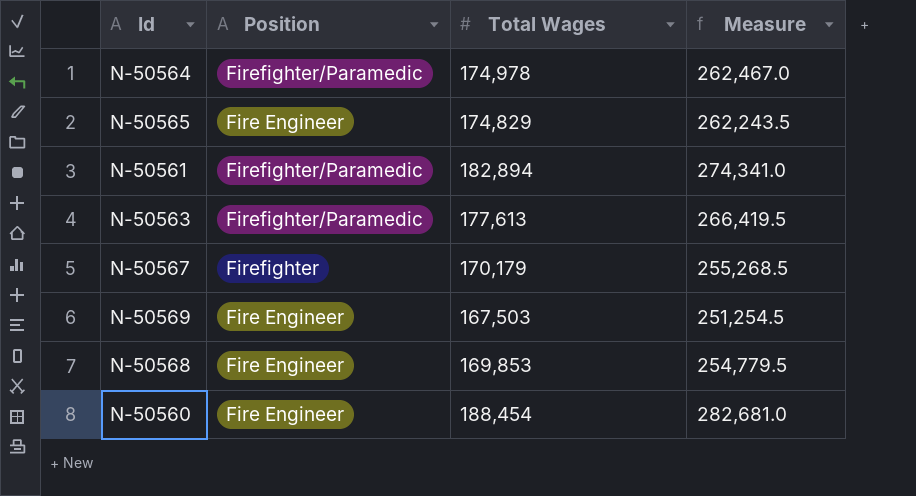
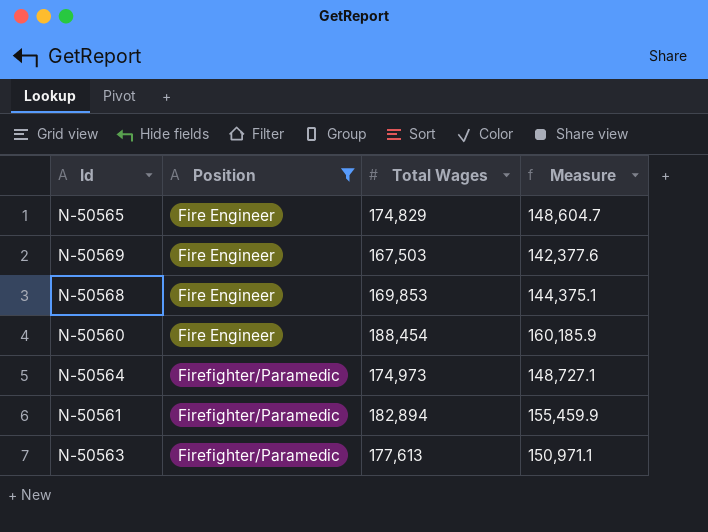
filter: none -> Position != Firefighter
row order: none -> Position ascending
column Measure | formula: [Total Wages] * 1.5 -> [Total Wages] * 0.85
N-50564 | Total Wages: 174,978 -> 174,973

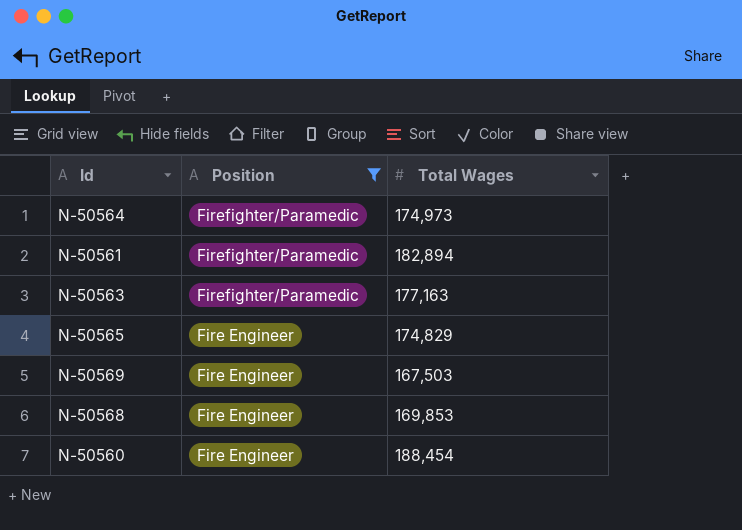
row order: Position ascending -> Position descending
column Measure | formula: [Total Wages] * 0.85 -> none
N-50563 | Total Wages: 177,613 -> 177,163

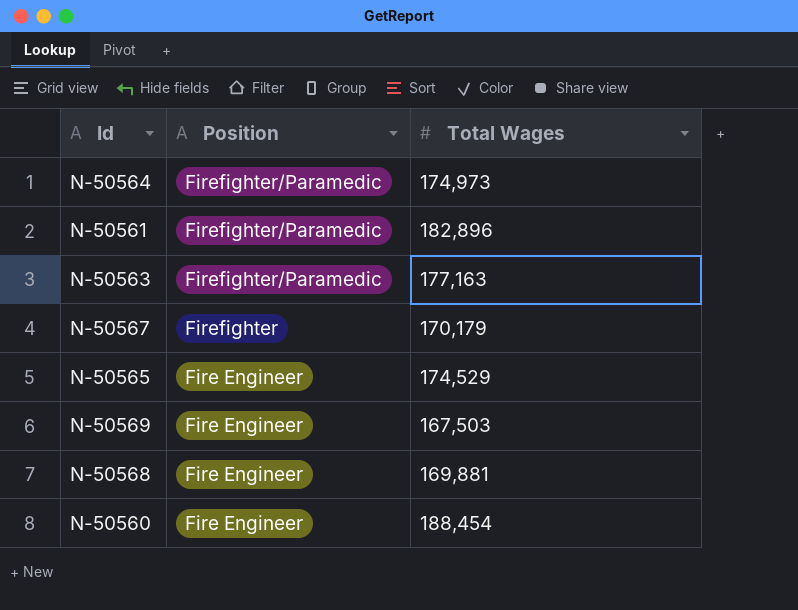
filter: Position != Firefighter -> none
N-50561 | Total Wages: 182,894 -> 182,896
N-50565 | Total Wages: 174,829 -> 174,529
N-50568 | Total Wages: 169,853 -> 169,881

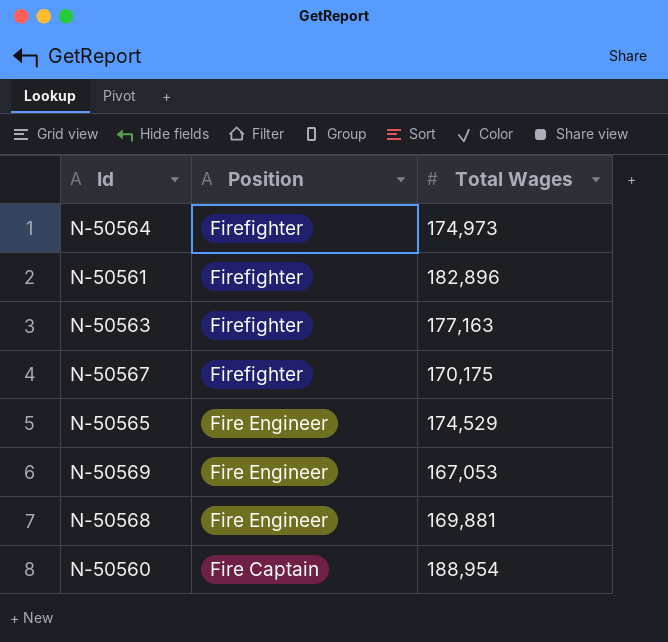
N-50564 | Position: Firefighter/Paramedic -> Firefighter
N-50561 | Position: Firefighter/Paramedic -> Firefighter
N-50563 | Position: Firefighter/Paramedic -> Firefighter
N-50567 | Total Wages: 170,179 -> 170,175
N-50569 | Total Wages: 167,503 -> 167,053
N-50560 | Position: Fire Engineer -> Fire Captain
N-50560 | Total Wages: 188,454 -> 188,954

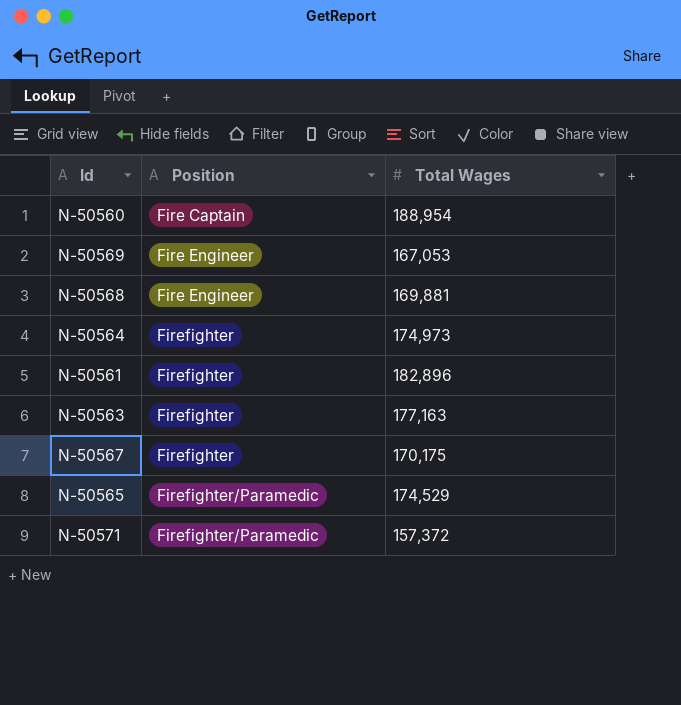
row order: Position descending -> Position ascending
N-50565 | Position: Fire Engineer -> Firefighter/Paramedic
row N-50571: none -> Firefighter/Paramedic | 157,372

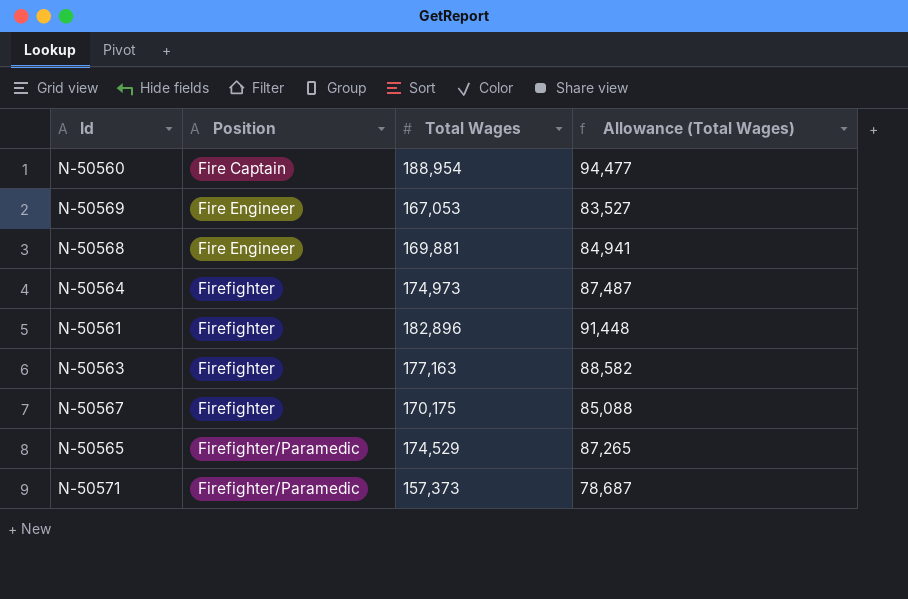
column Allowance (Total Wages) | formula: none -> [Total Wages] * 0.5
N-50571 | Total Wages: 157,372 -> 157,373

